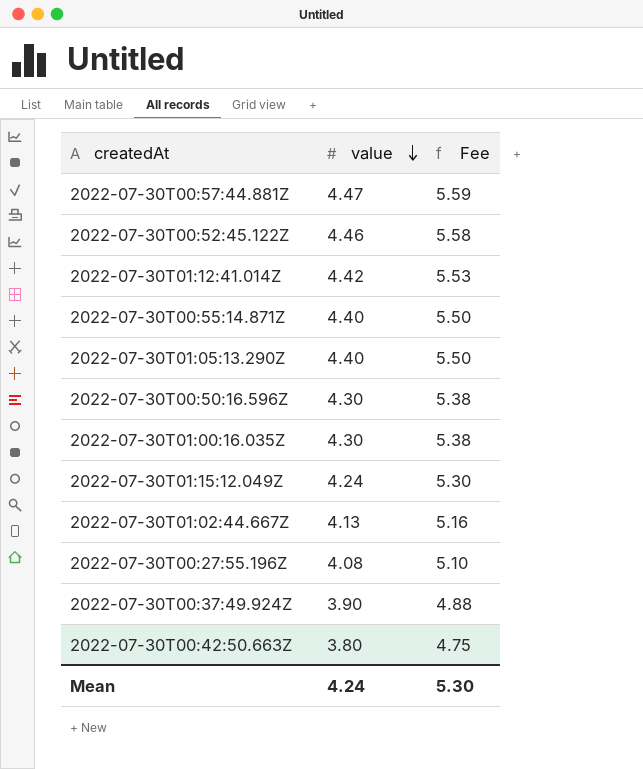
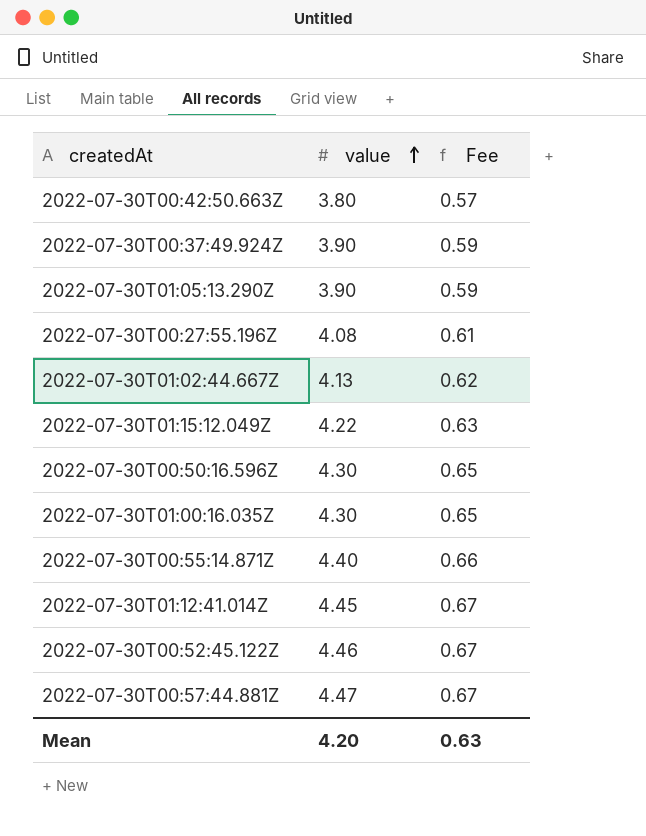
row order: value descending -> value ascending
column Fee | formula: [value] * 1.25 -> [value] * 0.15
2022-07-30T01:05:13.290Z | value: 4.40 -> 3.90
2022-07-30T01:15:12.049Z | value: 4.24 -> 4.22
2022-07-30T01:12:41.014Z | value: 4.42 -> 4.45
Mean | value: 4.24 -> 4.20
Mean | Fee: 5.30 -> 0.63

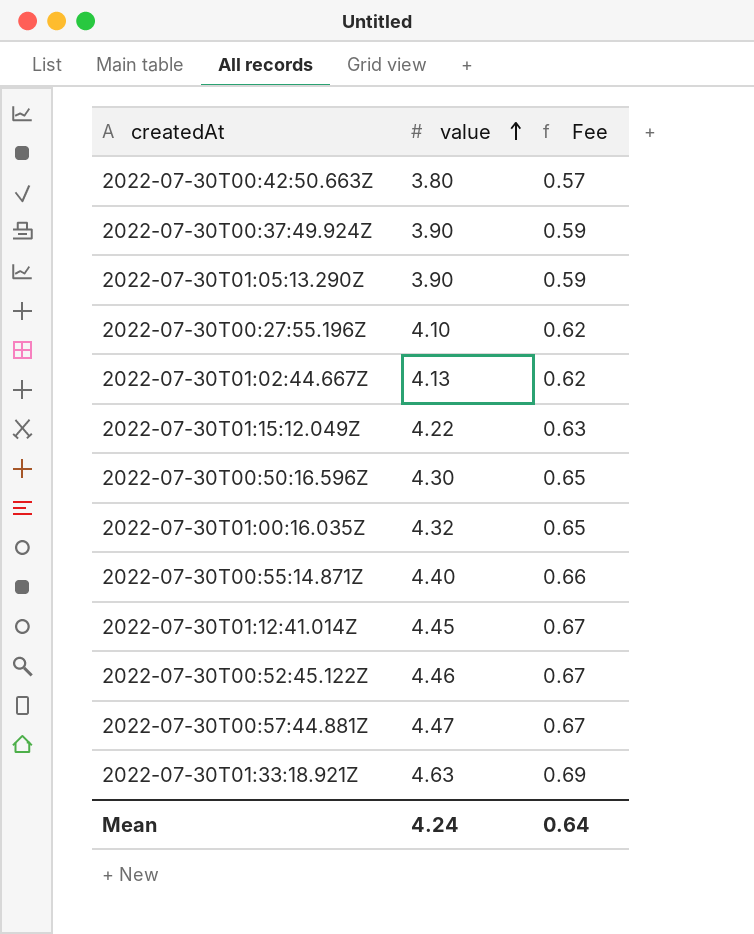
2022-07-30T00:27:55.196Z | value: 4.08 -> 4.10
2022-07-30T00:27:55.196Z | Fee: 0.61 -> 0.62
2022-07-30T01:00:16.035Z | value: 4.30 -> 4.32
row 2022-07-30T01:33:18.921Z: none -> 4.63 | 0.69
Mean | value: 4.20 -> 4.24
Mean | Fee: 0.63 -> 0.64

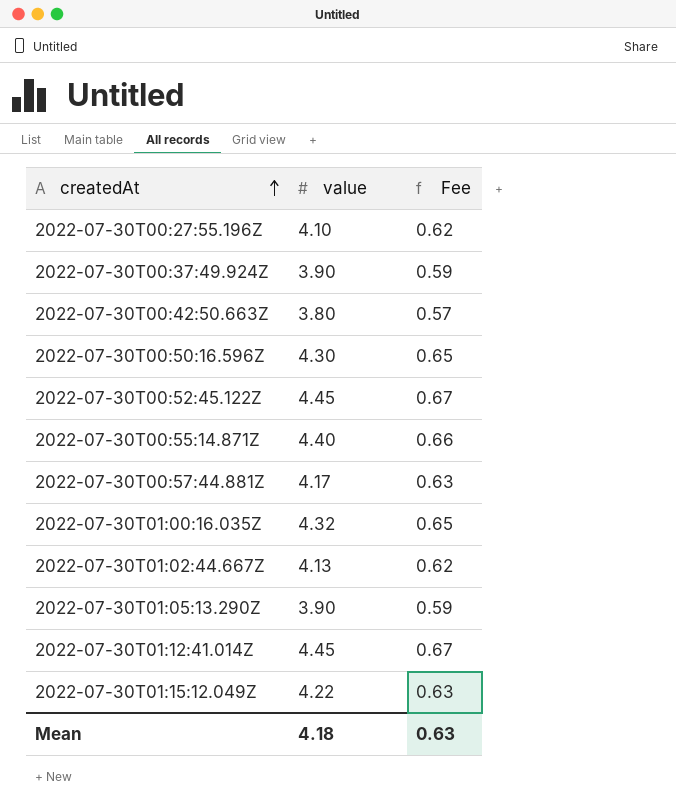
row order: value ascending -> createdAt ascending
row 2022-07-30T01:33:18.921Z: 4.63 | 0.69 -> none
2022-07-30T00:52:45.122Z | value: 4.46 -> 4.45
2022-07-30T00:57:44.881Z | value: 4.47 -> 4.17
2022-07-30T00:57:44.881Z | Fee: 0.67 -> 0.63
Mean | value: 4.24 -> 4.18
Mean | Fee: 0.64 -> 0.63

